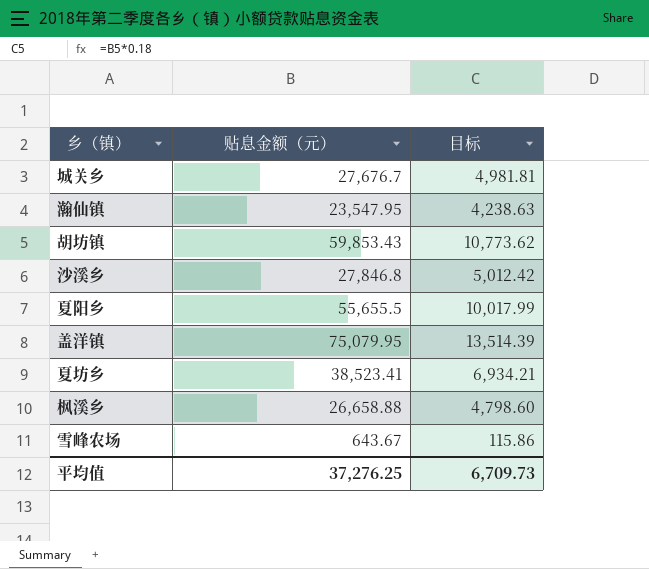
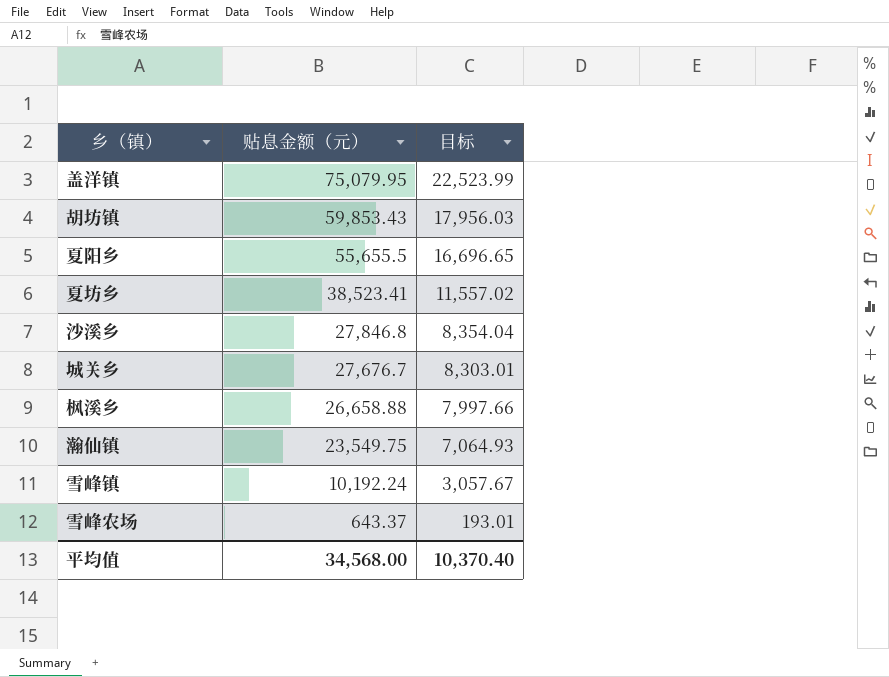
row order: none -> 贴息金额（元） descending
column 目标 | formula: [贴息金额（元）] * 0.18 -> [贴息金额（元）] * 0.3
瀚仙镇 | 贴息金额（元）: 23,547.95 -> 23,549.75
row 雪峰镇: none -> 10,192.24 | 3,057.67
雪峰农场 | 贴息金额（元）: 643.67 -> 643.37
平均值 | 贴息金额（元）: 37,276.25 -> 34,568.00
平均值 | 目标: 6,709.73 -> 10,370.40

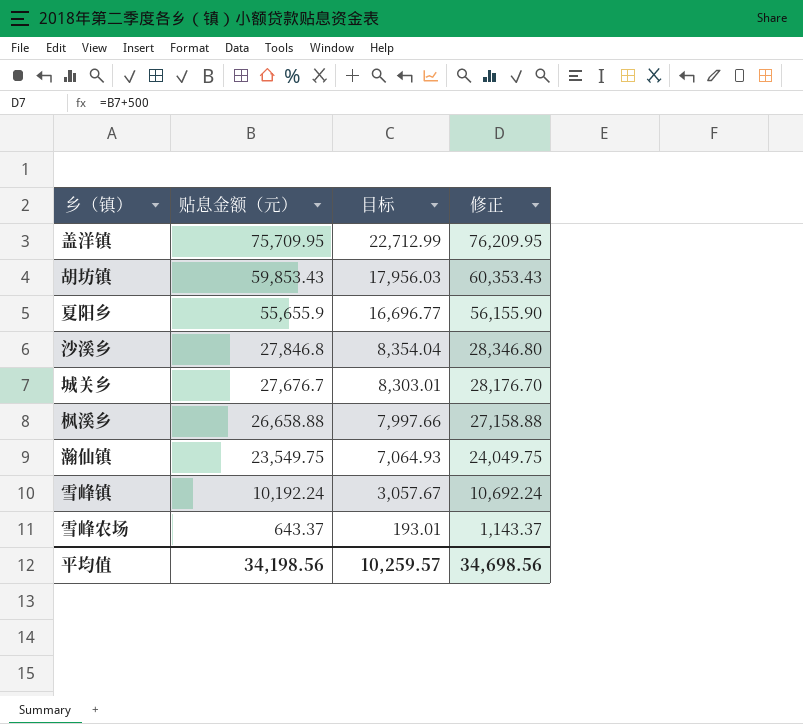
column 修正 | formula: none -> [贴息金额（元）] + 500
row 夏坊乡: 38,523.41 | 11,557.02 -> none
盖洋镇 | 贴息金额（元）: 75,079.95 -> 75,709.95
盖洋镇 | 目标: 22,523.99 -> 22,712.99
夏阳乡 | 贴息金额（元）: 55,655.5 -> 55,655.9
夏阳乡 | 目标: 16,696.65 -> 16,696.77
平均值 | 贴息金额（元）: 34,568.00 -> 34,198.56
平均值 | 目标: 10,370.40 -> 10,259.57

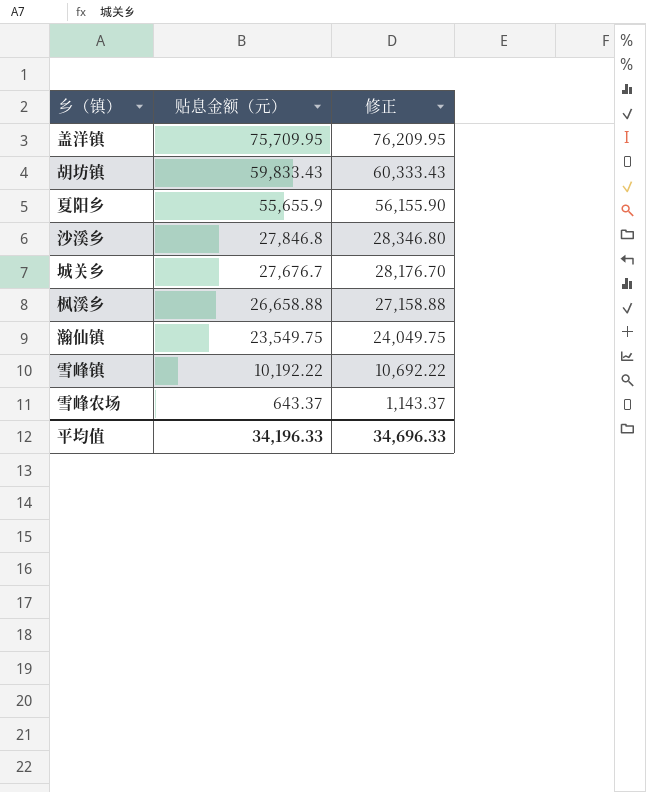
column 目标 | formula: [贴息金额（元）] * 0.3 -> none
胡坊镇 | 贴息金额（元）: 59,853.43 -> 59,833.43
胡坊镇 | 修正: 60,353.43 -> 60,333.43
雪峰镇 | 贴息金额（元）: 10,192.24 -> 10,192.22
雪峰镇 | 修正: 10,692.24 -> 10,692.22
平均值 | 贴息金额（元）: 34,198.56 -> 34,196.33
平均值 | 修正: 34,698.56 -> 34,696.33

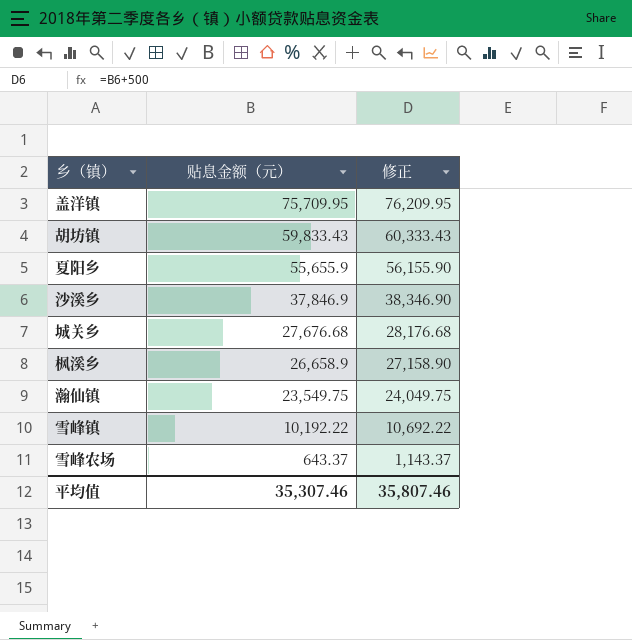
沙溪乡 | 贴息金额（元）: 27,846.8 -> 37,846.9
沙溪乡 | 修正: 28,346.80 -> 38,346.90
城关乡 | 贴息金额（元）: 27,676.7 -> 27,676.68
城关乡 | 修正: 28,176.70 -> 28,176.68
枫溪乡 | 贴息金额（元）: 26,658.88 -> 26,658.9
枫溪乡 | 修正: 27,158.88 -> 27,158.90
平均值 | 贴息金额（元）: 34,196.33 -> 35,307.46
平均值 | 修正: 34,696.33 -> 35,807.46

